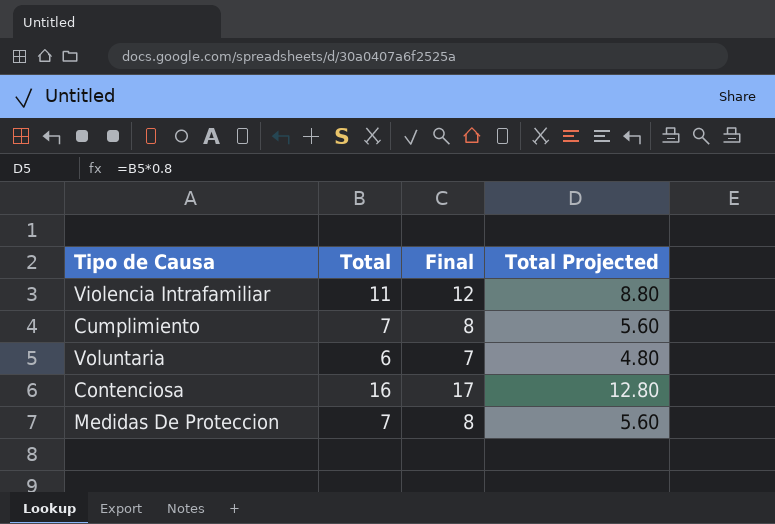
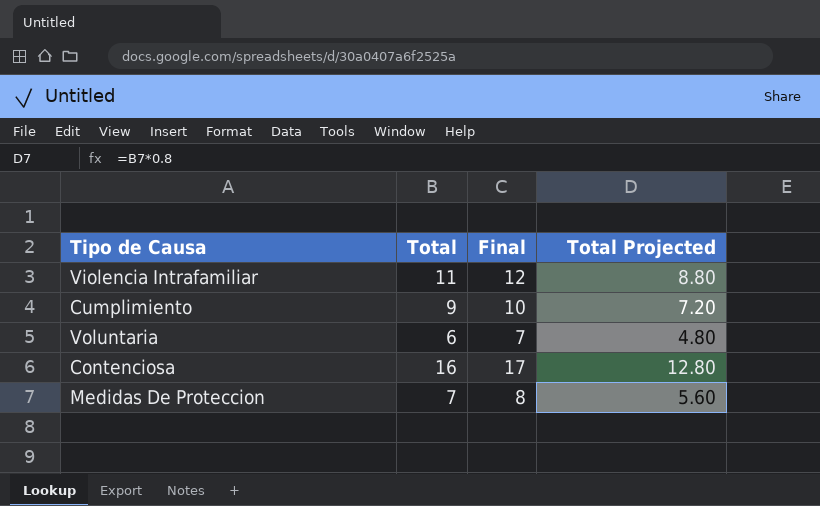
Cumplimiento | Total: 7 -> 9
Cumplimiento | Final: 8 -> 10
Cumplimiento | Total Projected: 5.60 -> 7.20

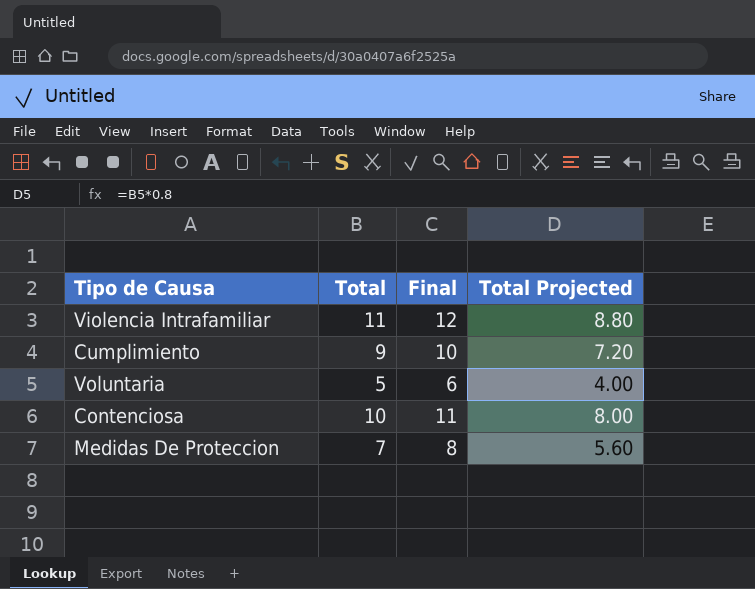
Voluntaria | Total: 6 -> 5
Voluntaria | Final: 7 -> 6
Voluntaria | Total Projected: 4.80 -> 4.00
Contenciosa | Total: 16 -> 10
Contenciosa | Final: 17 -> 11
Contenciosa | Total Projected: 12.80 -> 8.00

